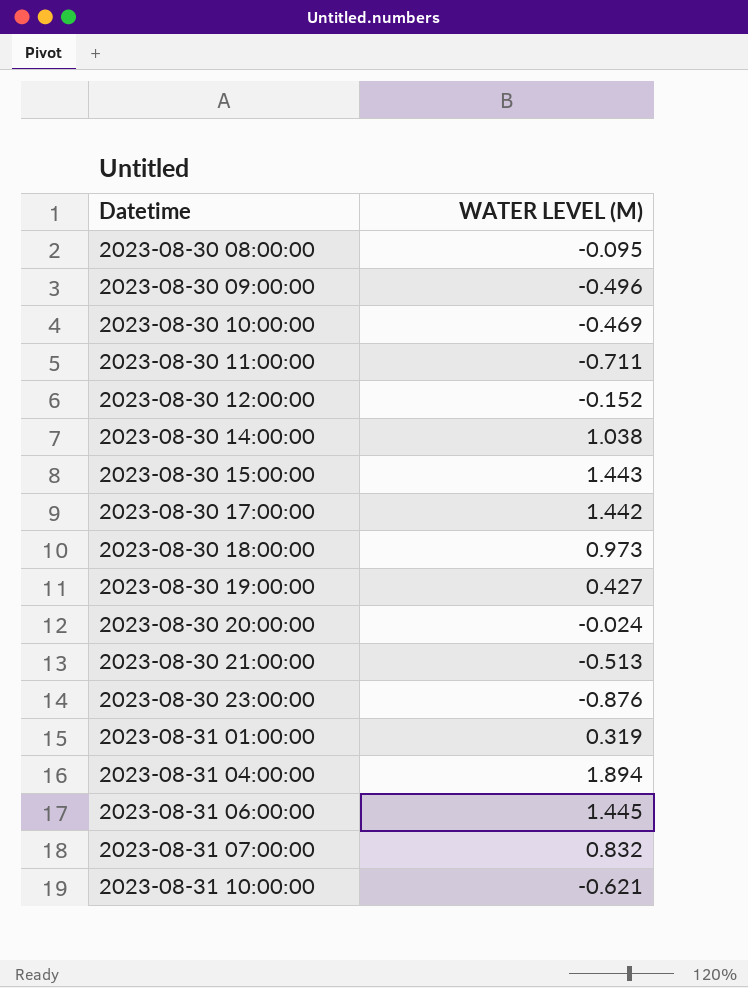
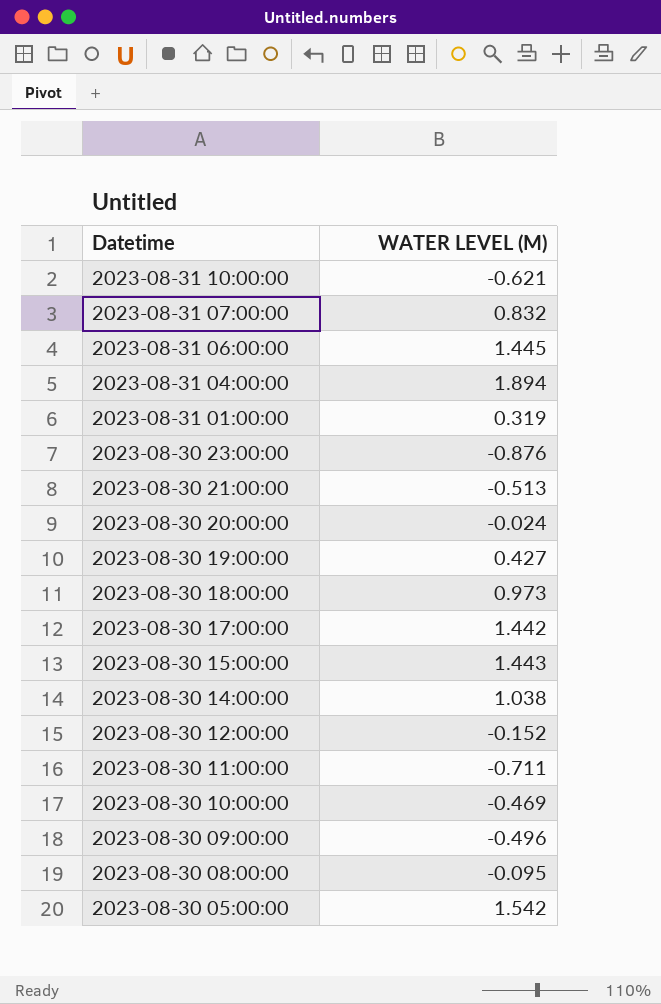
row order: Datetime ascending -> Datetime descending
row 2023-08-30 05:00:00: none -> 1.542

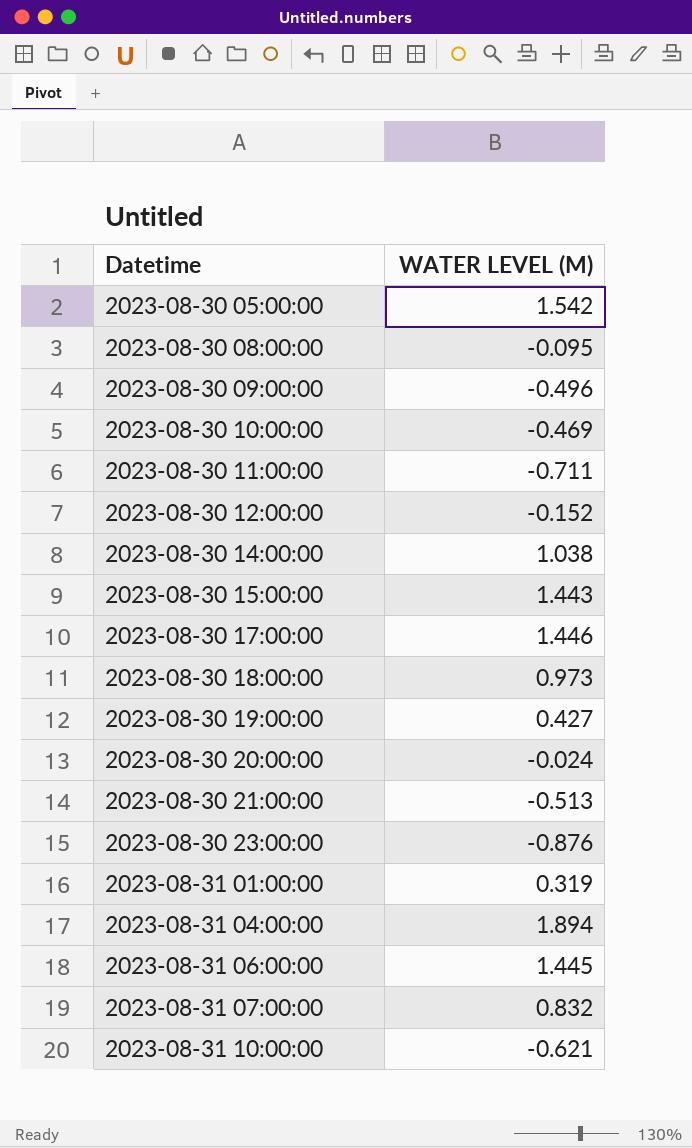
row order: Datetime descending -> Datetime ascending
2023-08-30 17:00:00 | WATER LEVEL (M): 1.442 -> 1.446

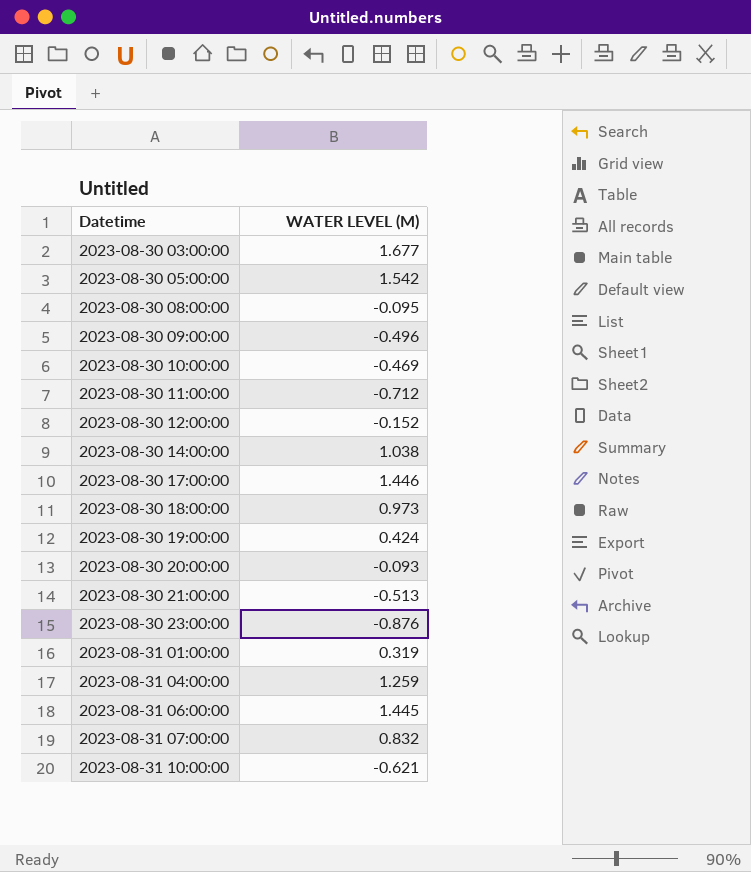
row 2023-08-30 15:00:00: 1.443 -> none
row 2023-08-30 03:00:00: none -> 1.677
2023-08-30 11:00:00 | WATER LEVEL (M): -0.711 -> -0.712
2023-08-30 19:00:00 | WATER LEVEL (M): 0.427 -> 0.424
2023-08-30 20:00:00 | WATER LEVEL (M): -0.024 -> -0.093
2023-08-31 04:00:00 | WATER LEVEL (M): 1.894 -> 1.259

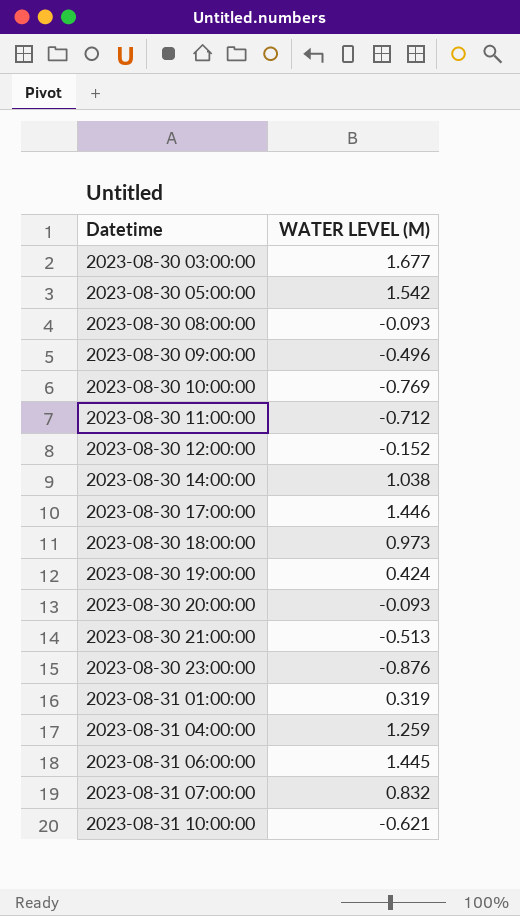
2023-08-30 08:00:00 | WATER LEVEL (M): -0.095 -> -0.093
2023-08-30 10:00:00 | WATER LEVEL (M): -0.469 -> -0.769

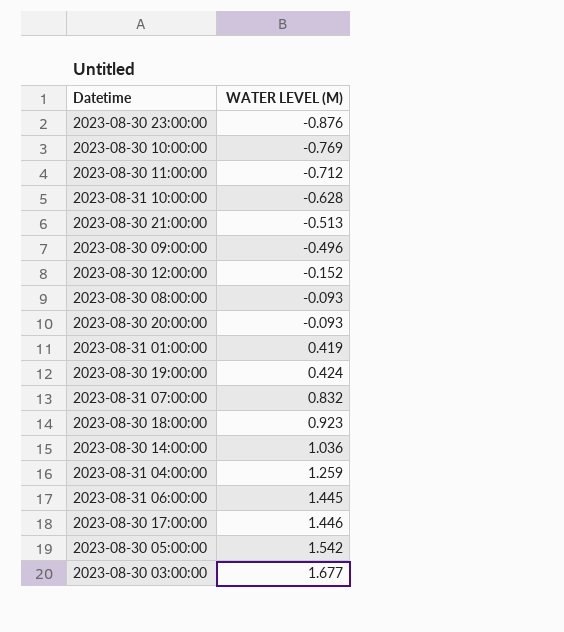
row order: Datetime ascending -> WATER LEVEL (M) ascending
2023-08-31 10:00:00 | WATER LEVEL (M): -0.621 -> -0.628
2023-08-31 01:00:00 | WATER LEVEL (M): 0.319 -> 0.419
2023-08-30 18:00:00 | WATER LEVEL (M): 0.973 -> 0.923
2023-08-30 14:00:00 | WATER LEVEL (M): 1.038 -> 1.036

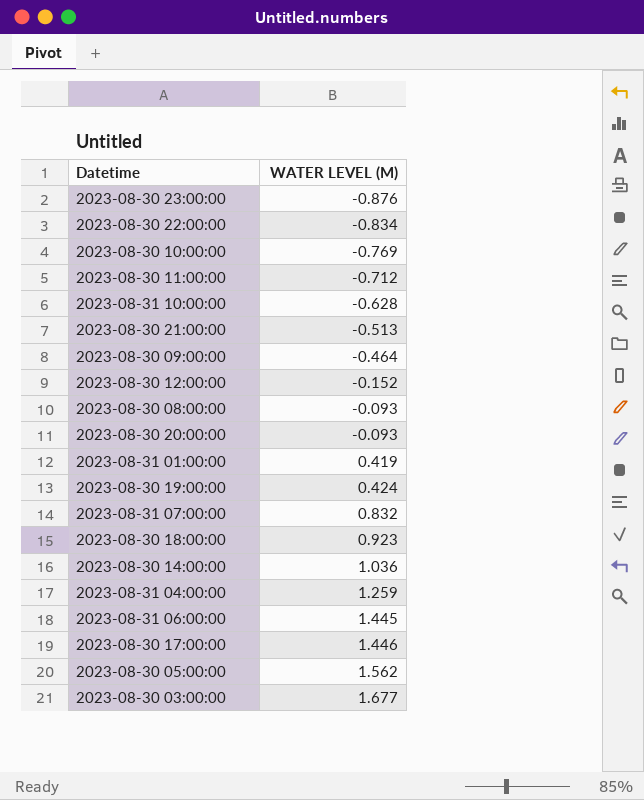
row 2023-08-30 22:00:00: none -> -0.834
2023-08-30 09:00:00 | WATER LEVEL (M): -0.496 -> -0.464
2023-08-30 05:00:00 | WATER LEVEL (M): 1.542 -> 1.562

